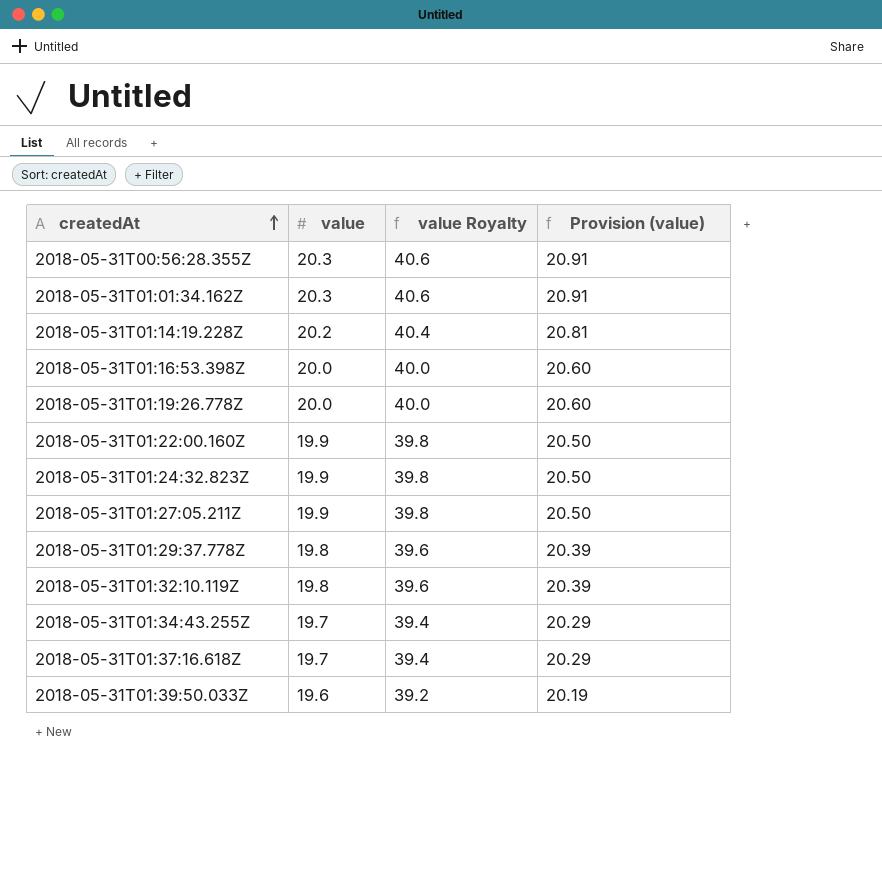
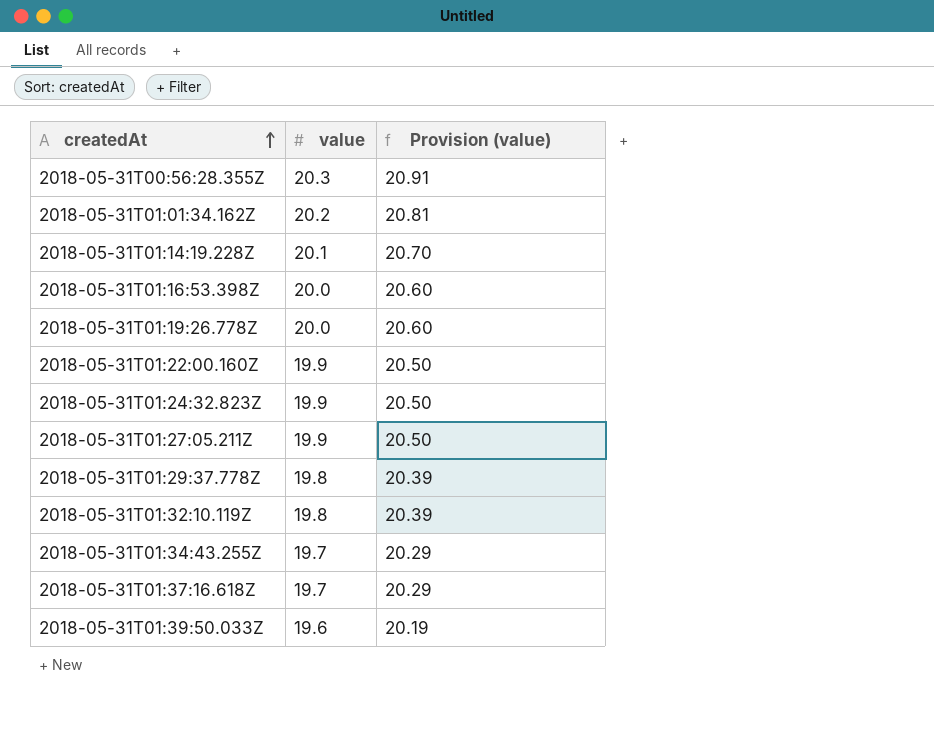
column value Royalty | formula: [value] * 2 -> none
2018-05-31T01:01:34.162Z | value: 20.3 -> 20.2
2018-05-31T01:01:34.162Z | Provision (value): 20.91 -> 20.81
2018-05-31T01:14:19.228Z | value: 20.2 -> 20.1
2018-05-31T01:14:19.228Z | Provision (value): 20.81 -> 20.70

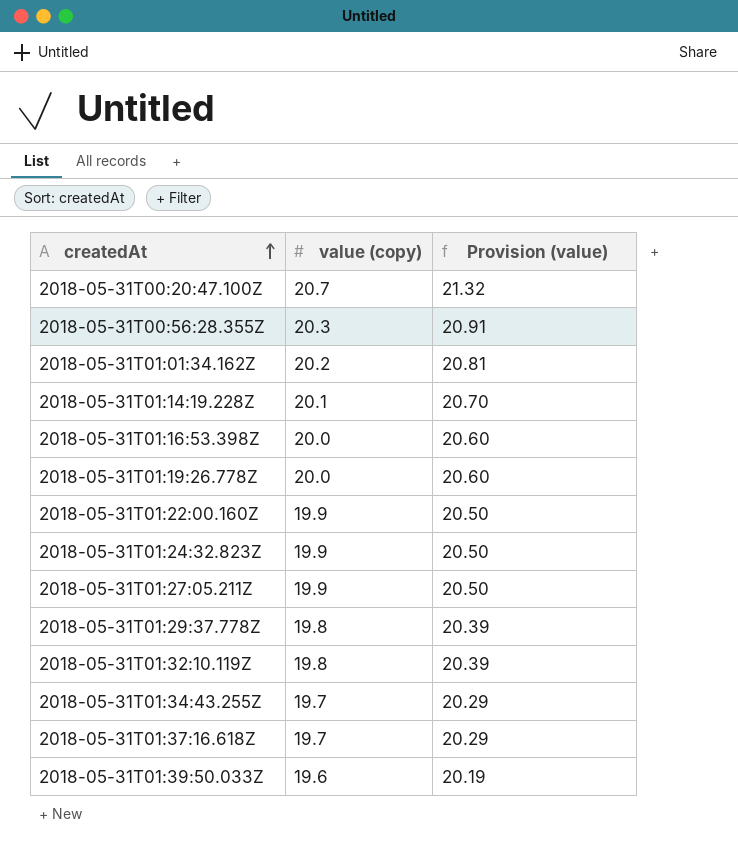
column name: value -> value (copy)
row 2018-05-31T00:20:47.100Z: none -> 20.7 | 21.32

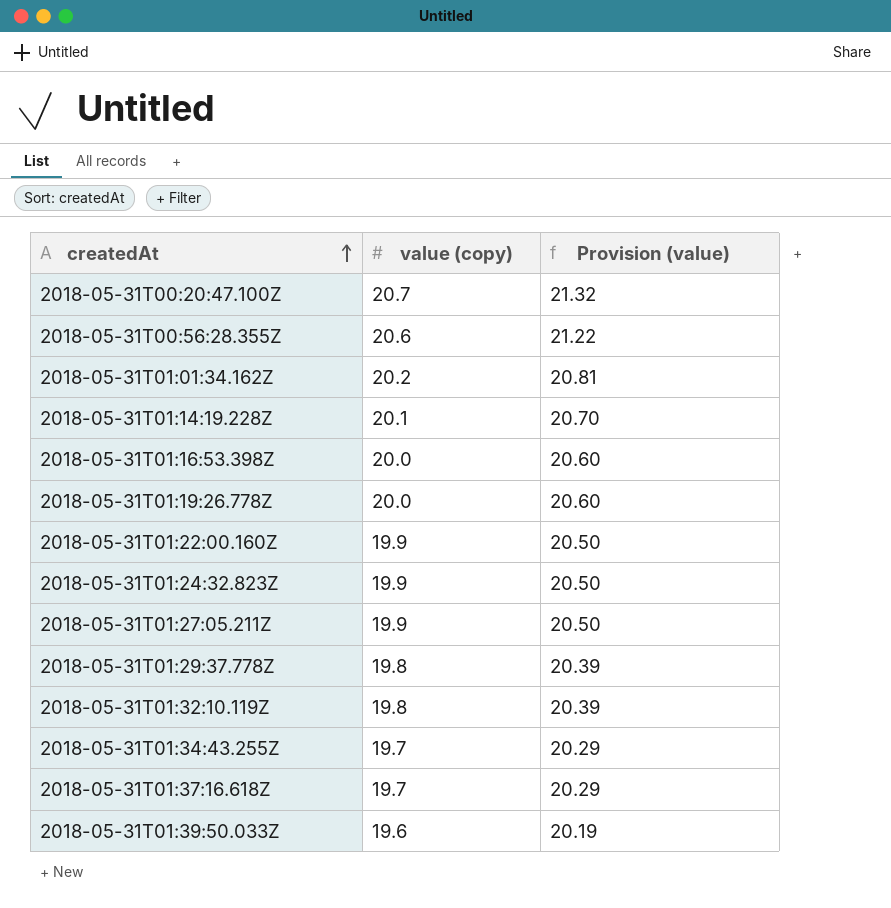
2018-05-31T00:56:28.355Z | value (copy): 20.3 -> 20.6
2018-05-31T00:56:28.355Z | Provision (value): 20.91 -> 21.22

